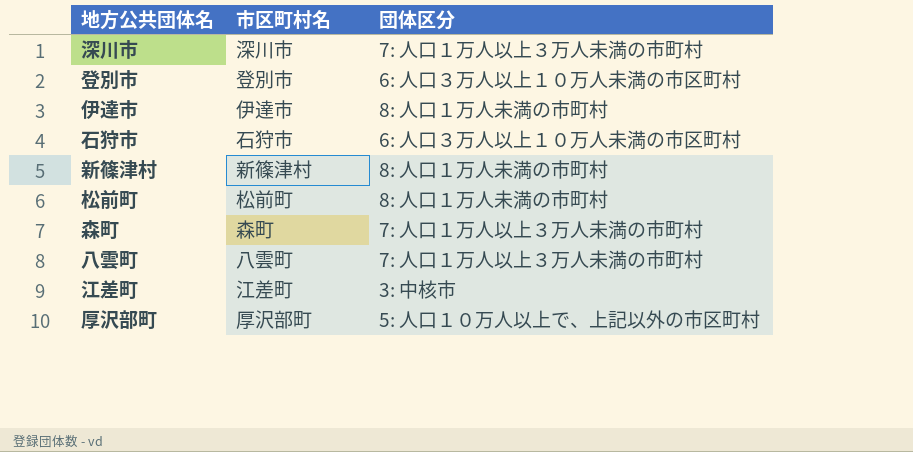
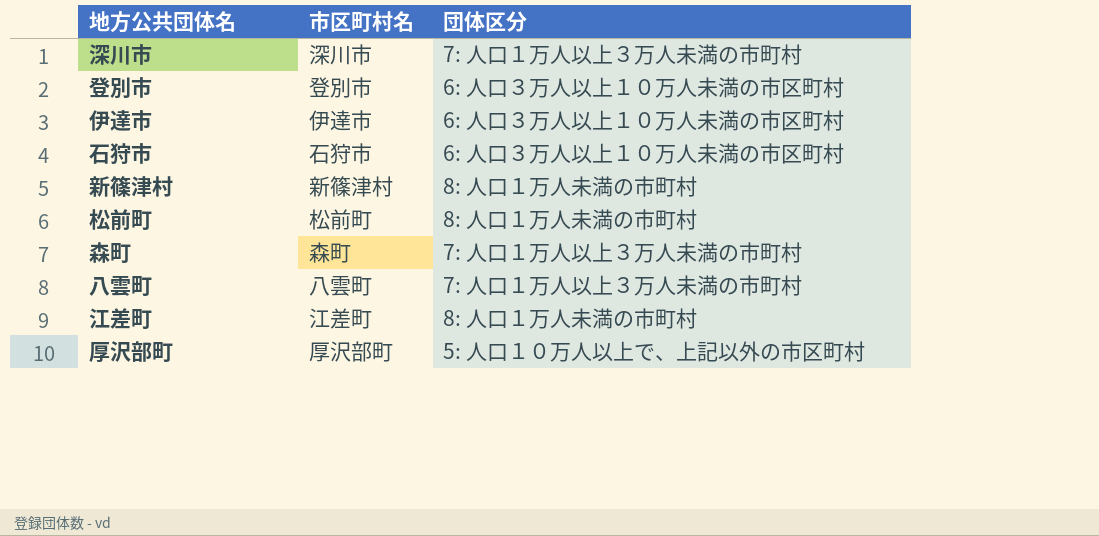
伊達市 | 団体区分: 8: 人口１万人未満の市町村 -> 6: 人口３万人以上１０万人未満の市区町村
江差町 | 団体区分: 3: 中核市 -> 8: 人口１万人未満の市町村

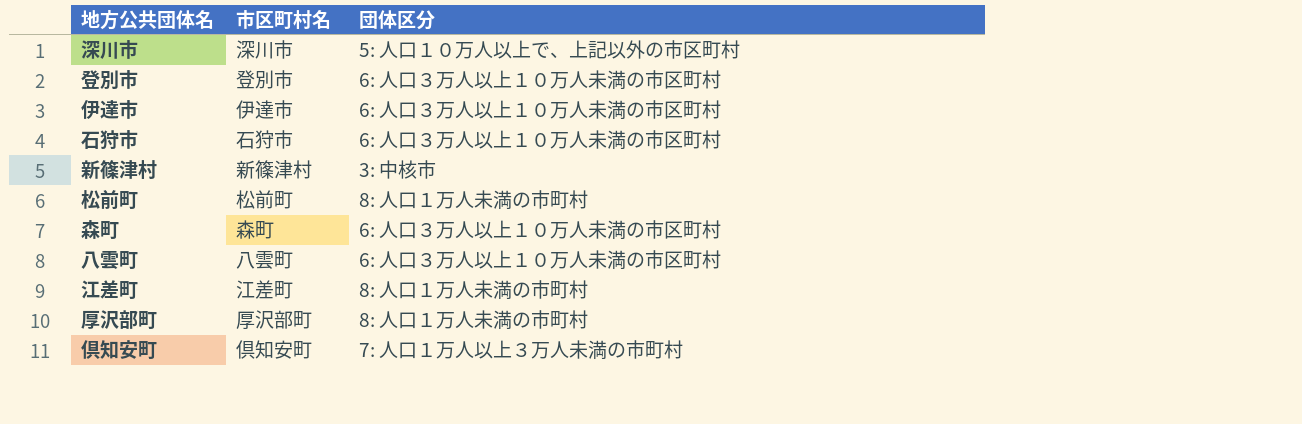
深川市 | 団体区分: 7: 人口１万人以上３万人未満の市町村 -> 5: 人口１０万人以上で、上記以外の市区町村
新篠津村 | 団体区分: 8: 人口１万人未満の市町村 -> 3: 中核市
森町 | 団体区分: 7: 人口１万人以上３万人未満の市町村 -> 6: 人口３万人以上１０万人未満の市区町村
八雲町 | 団体区分: 7: 人口１万人以上３万人未満の市町村 -> 6: 人口３万人以上１０万人未満の市区町村
厚沢部町 | 団体区分: 5: 人口１０万人以上で、上記以外の市区町村 -> 8: 人口１万人未満の市町村
row 倶知安町: none -> 倶知安町 | 7: 人口１万人以上３万人未満の市町村

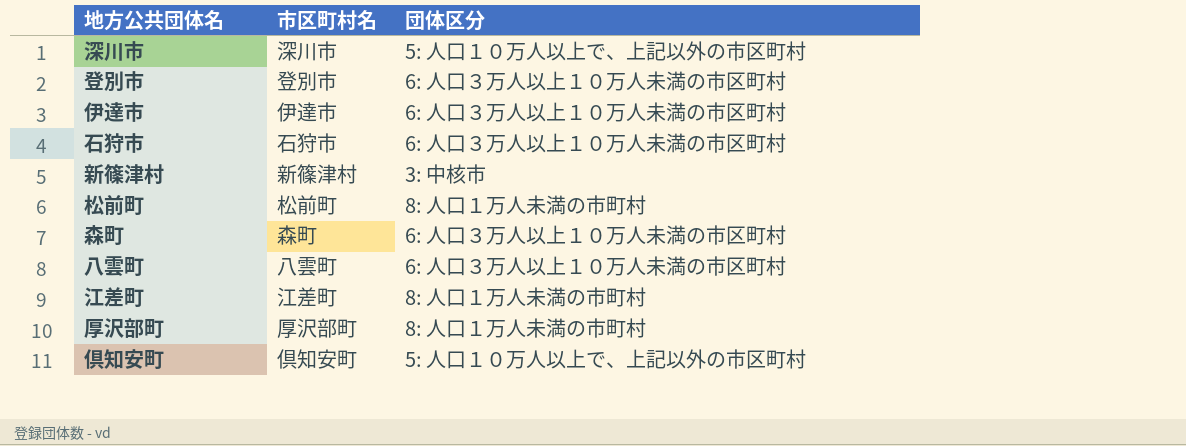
倶知安町 | 団体区分: 7: 人口１万人以上３万人未満の市町村 -> 5: 人口１０万人以上で、上記以外の市区町村

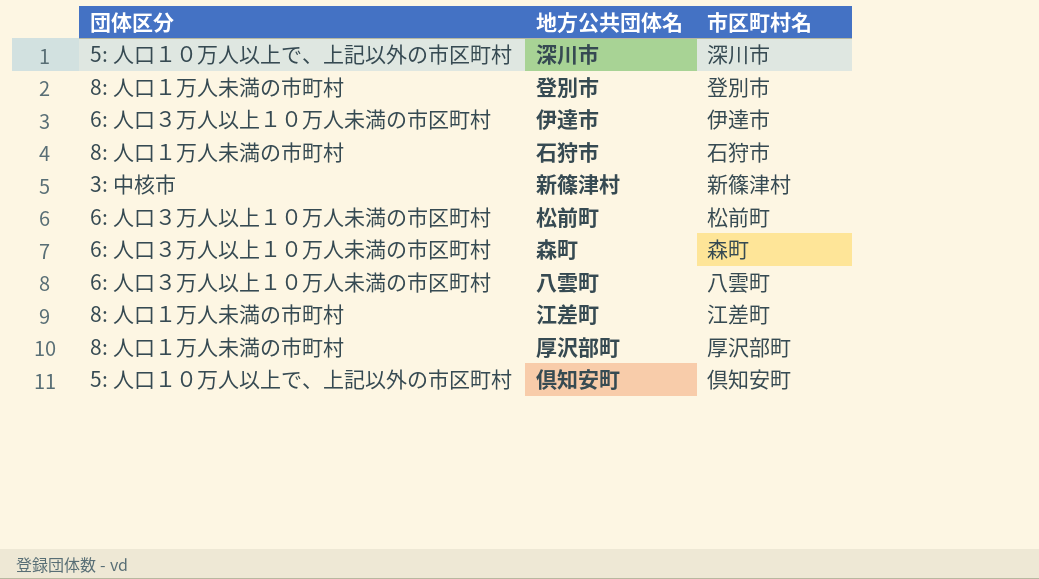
column 団体区分 | position: 3 -> 1
登別市 | 団体区分: 6: 人口３万人以上１０万人未満の市区町村 -> 8: 人口１万人未満の市町村
石狩市 | 団体区分: 6: 人口３万人以上１０万人未満の市区町村 -> 8: 人口１万人未満の市町村
松前町 | 団体区分: 8: 人口１万人未満の市町村 -> 6: 人口３万人以上１０万人未満の市区町村

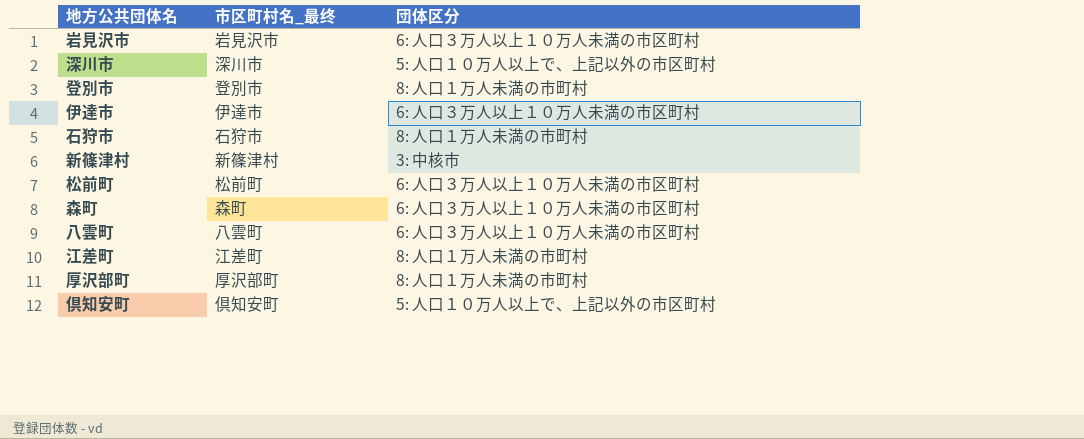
column name: 市区町村名 -> 市区町村名_最终
column 団体区分 | position: 1 -> 3
row 岩見沢市: none -> 岩見沢市 | 6: 人口３万人以上１０万人未満の市区町村

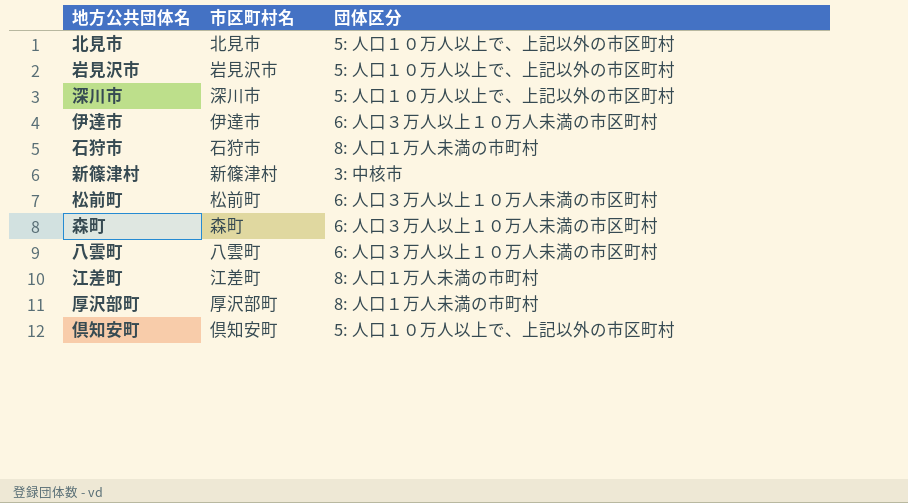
column name: 市区町村名_最终 -> 市区町村名
row 登別市: 登別市 | 8: 人口１万人未満の市町村 -> none
row 北見市: none -> 北見市 | 5: 人口１０万人以上で、上記以外の市区町村
岩見沢市 | 団体区分: 6: 人口３万人以上１０万人未満の市区町村 -> 5: 人口１０万人以上で、上記以外の市区町村

